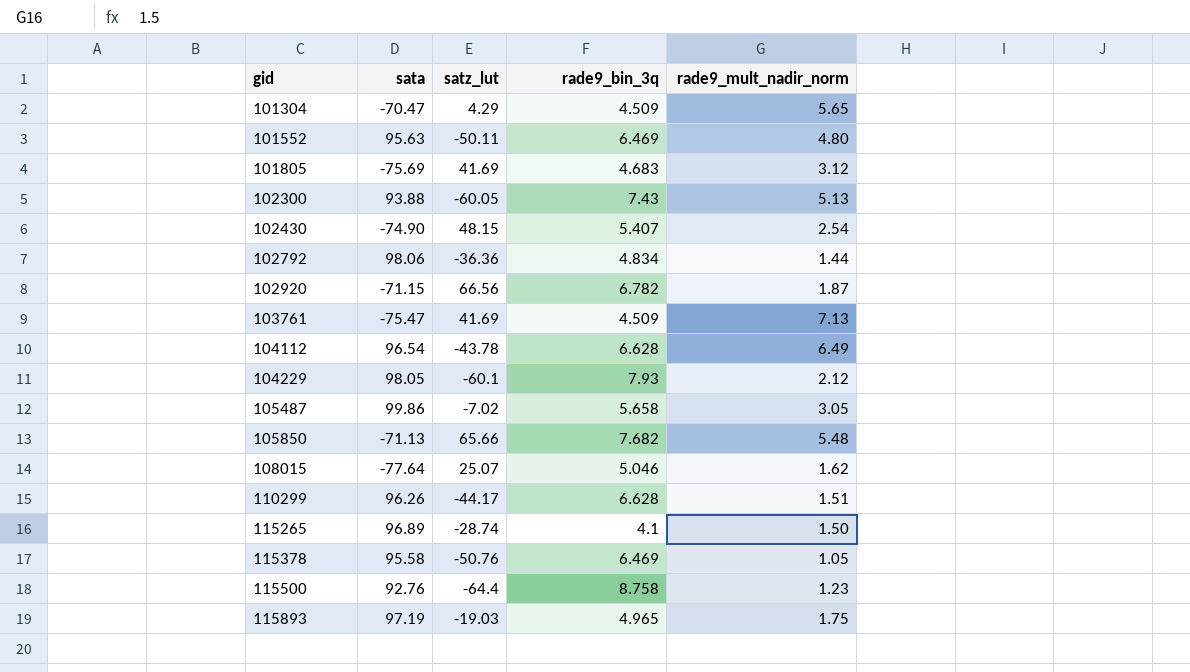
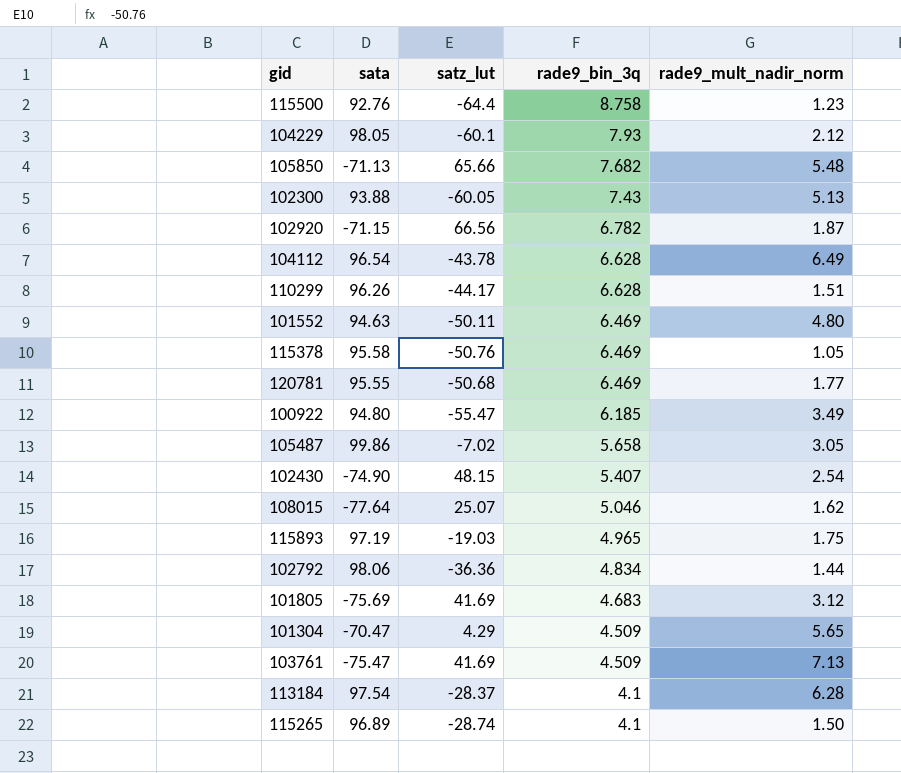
row order: gid ascending -> rade9_bin_3q descending
101552 | sata: 95.63 -> 94.63
row 120781: none -> 95.55 | -50.68 | 6.469 | 1.77
row 100922: none -> 94.80 | -55.47 | 6.185 | 3.49
row 113184: none -> 97.54 | -28.37 | 4.1 | 6.28

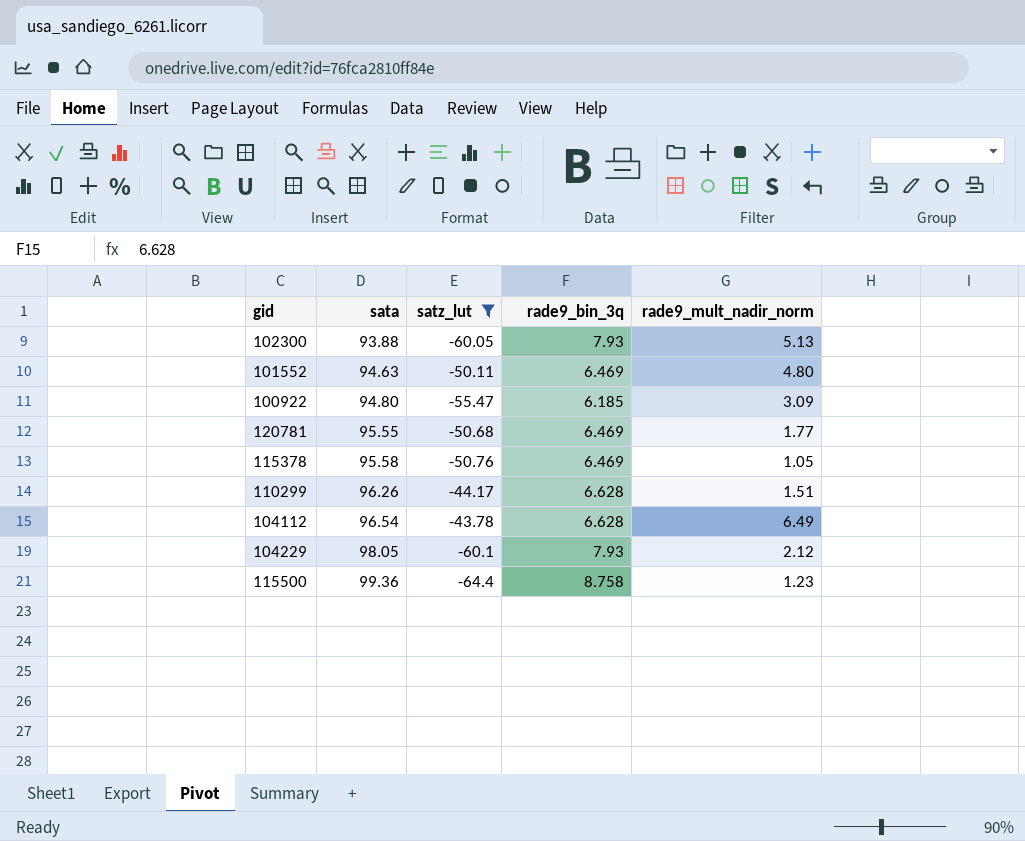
filter: none -> satz_lut <= -43.78
row order: rade9_bin_3q descending -> sata ascending
102300 | rade9_bin_3q: 7.43 -> 7.93
100922 | rade9_mult_nadir_norm: 3.49 -> 3.09
115500 | sata: 92.76 -> 99.36

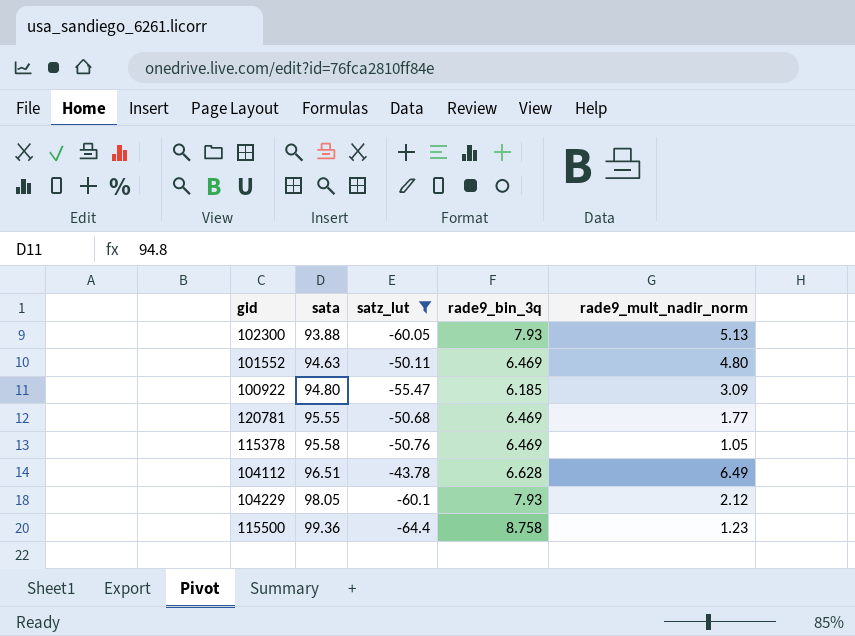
row 110299: 96.26 | -44.17 | 6.628 | 1.51 -> none
104112 | sata: 96.54 -> 96.51

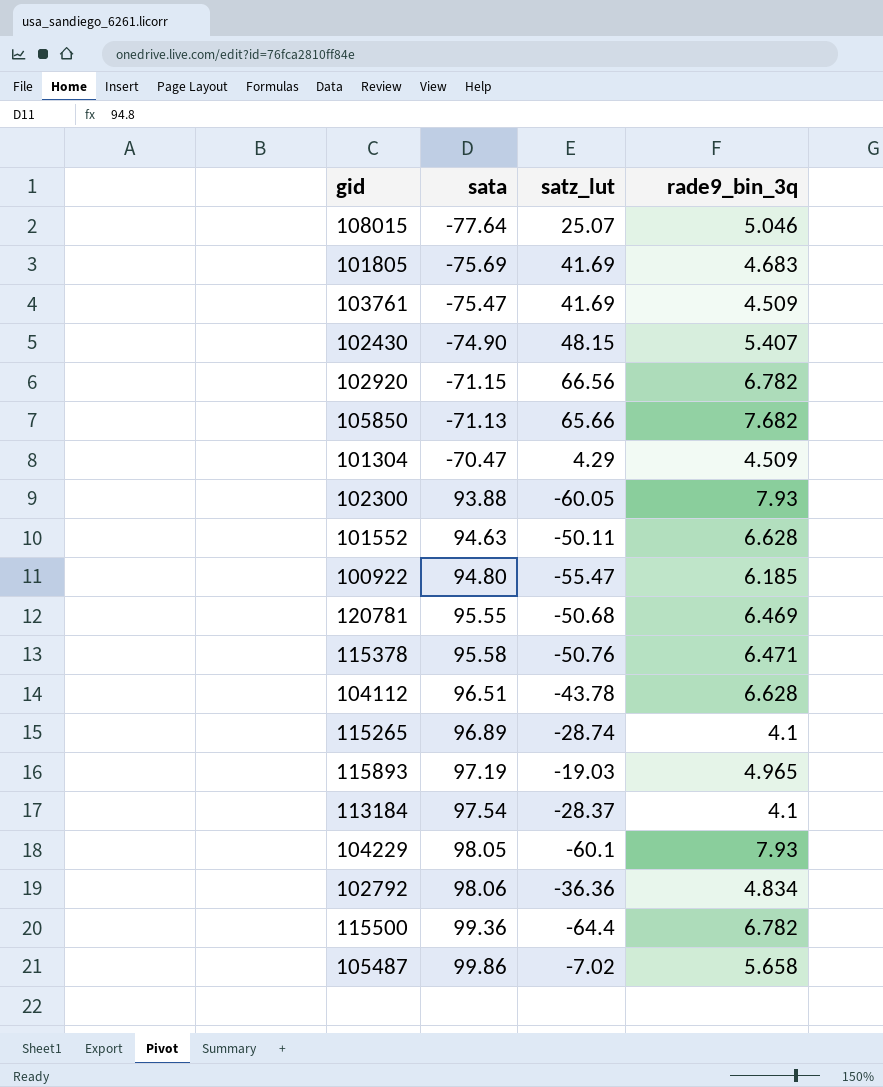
filter: satz_lut <= -43.78 -> none
column rade9_mult_nadir_norm | position: 5 -> none
101552 | rade9_bin_3q: 6.469 -> 6.628
115378 | rade9_bin_3q: 6.469 -> 6.471
115500 | rade9_bin_3q: 8.758 -> 6.782

